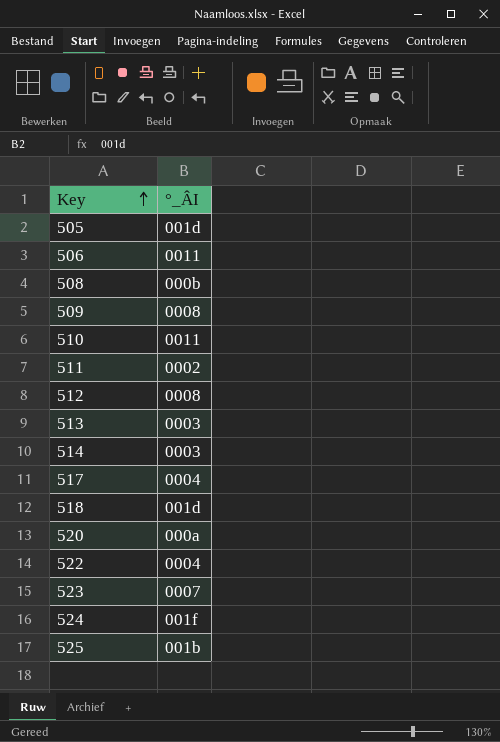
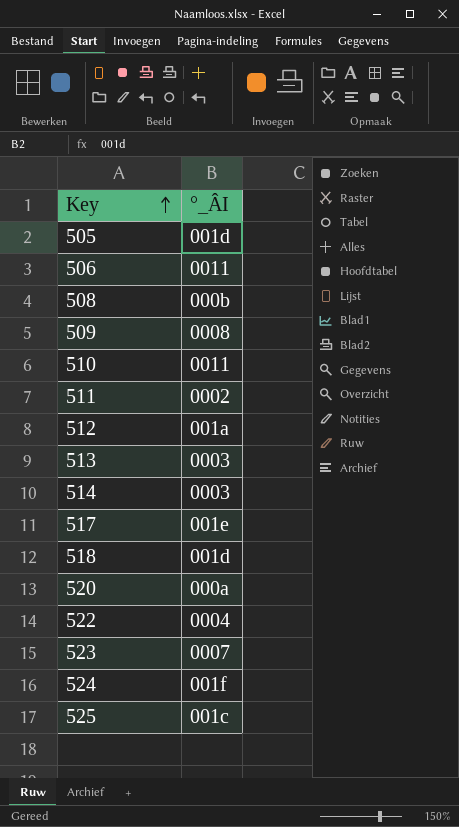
512 | °_ÂI: 0008 -> 001a
517 | °_ÂI: 0004 -> 001e
525 | °_ÂI: 001b -> 001c

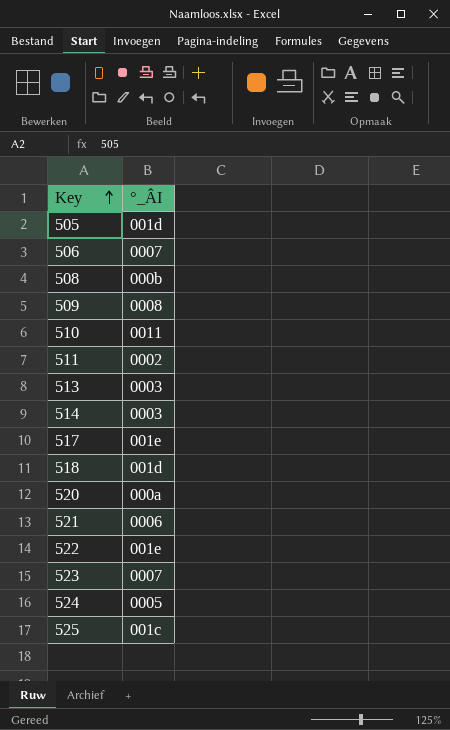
row 512: 001a -> none
506 | °_ÂI: 0011 -> 0007
row 521: none -> 0006
522 | °_ÂI: 0004 -> 001e
524 | °_ÂI: 001f -> 0005

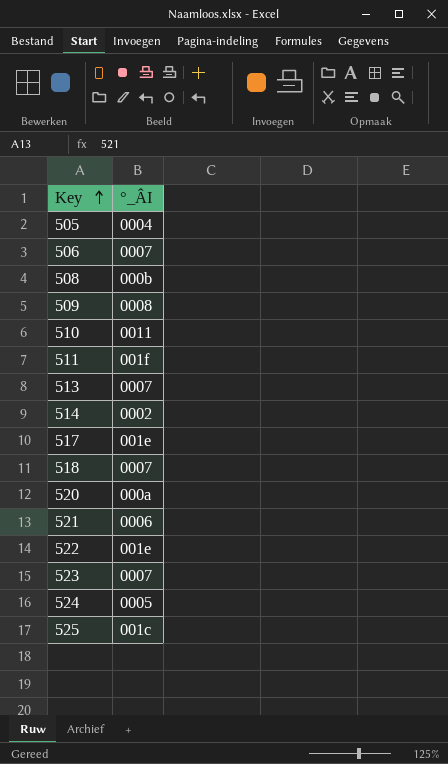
505 | °_ÂI: 001d -> 0004
511 | °_ÂI: 0002 -> 001f
513 | °_ÂI: 0003 -> 0007
514 | °_ÂI: 0003 -> 0002
518 | °_ÂI: 001d -> 0007

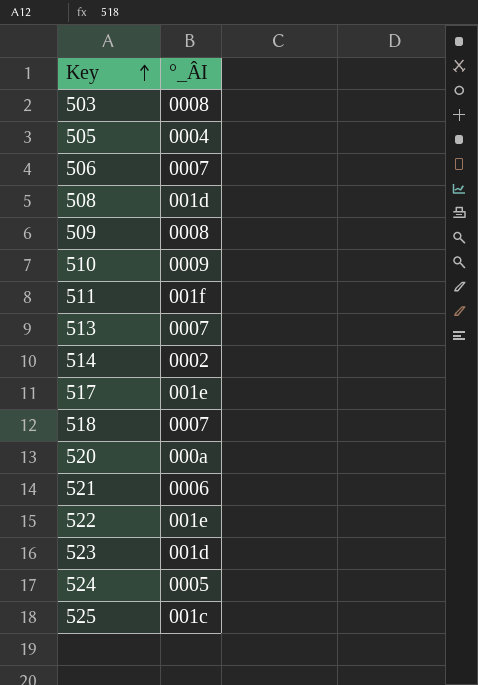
row 503: none -> 0008
508 | °_ÂI: 000b -> 001d
510 | °_ÂI: 0011 -> 0009
523 | °_ÂI: 0007 -> 001d

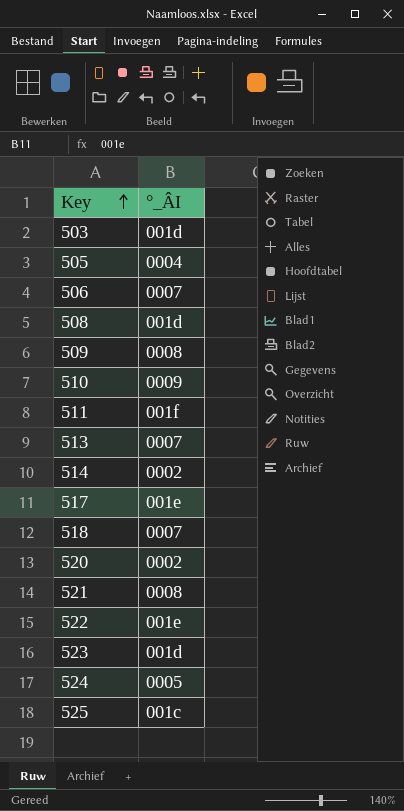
503 | °_ÂI: 0008 -> 001d
520 | °_ÂI: 000a -> 0002
521 | °_ÂI: 0006 -> 0008

